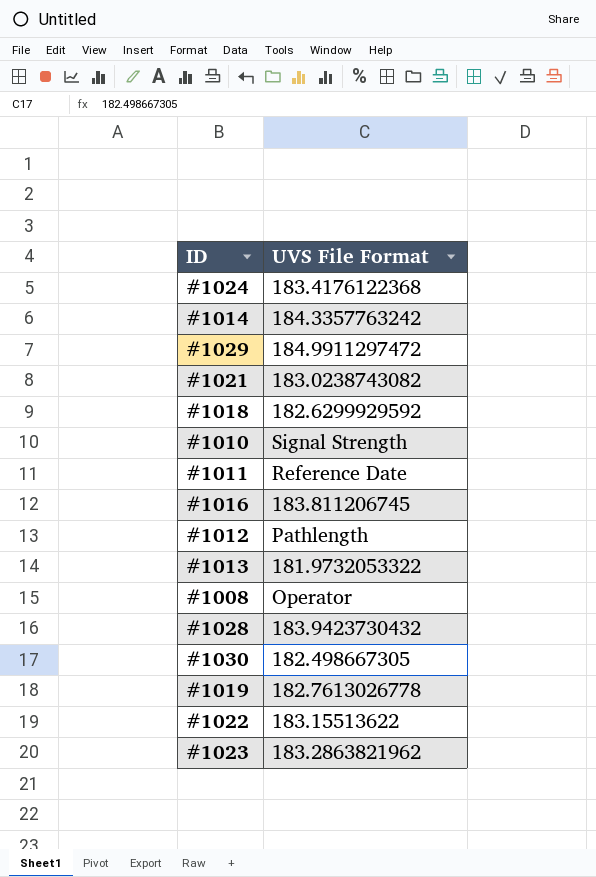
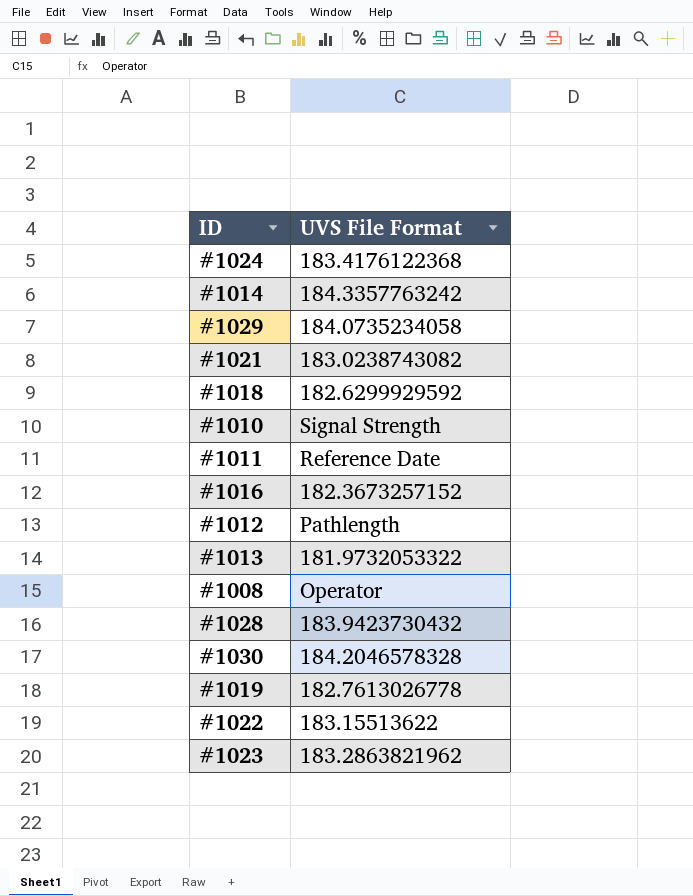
#1029 | UVS File Format: 184.9911297472 -> 184.0735234058
#1016 | UVS File Format: 183.811206745 -> 182.3673257152
#1030 | UVS File Format: 182.498667305 -> 184.2046578328

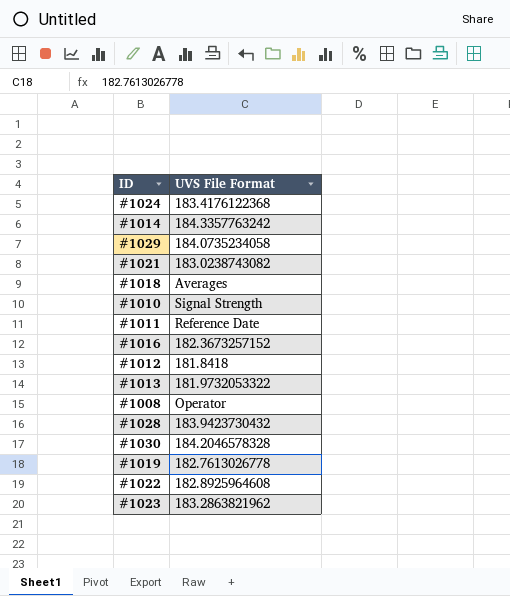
#1018 | UVS File Format: 182.6299929592 -> Averages
#1012 | UVS File Format: Pathlength -> 181.8418
#1022 | UVS File Format: 183.15513622 -> 182.8925964608

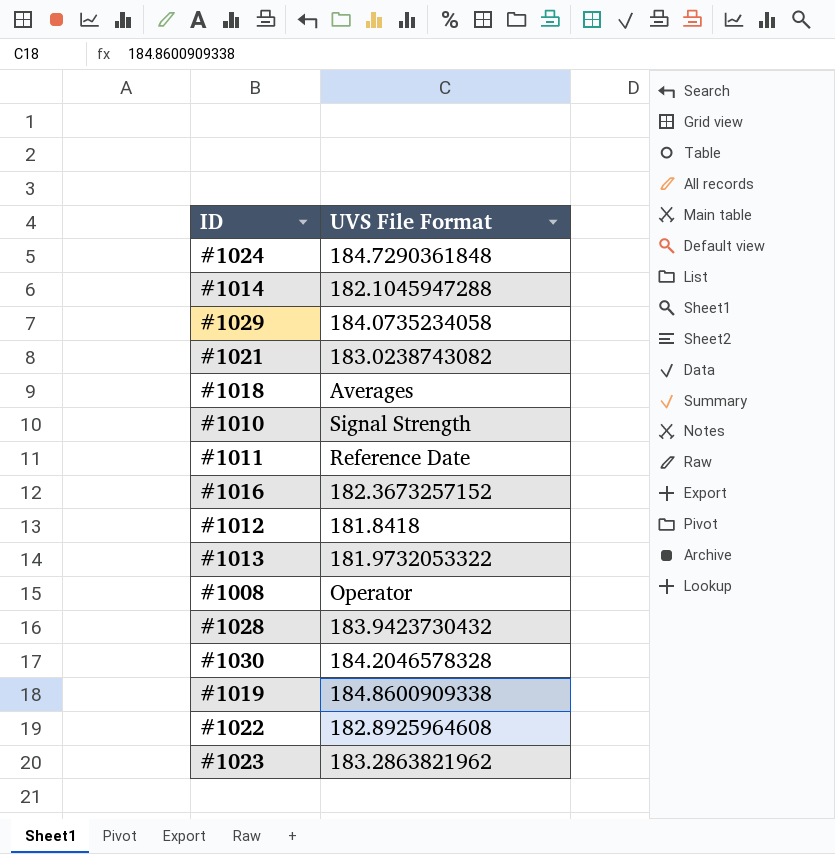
#1024 | UVS File Format: 183.4176122368 -> 184.7290361848
#1014 | UVS File Format: 184.3357763242 -> 182.1045947288
#1019 | UVS File Format: 182.7613026778 -> 184.8600909338

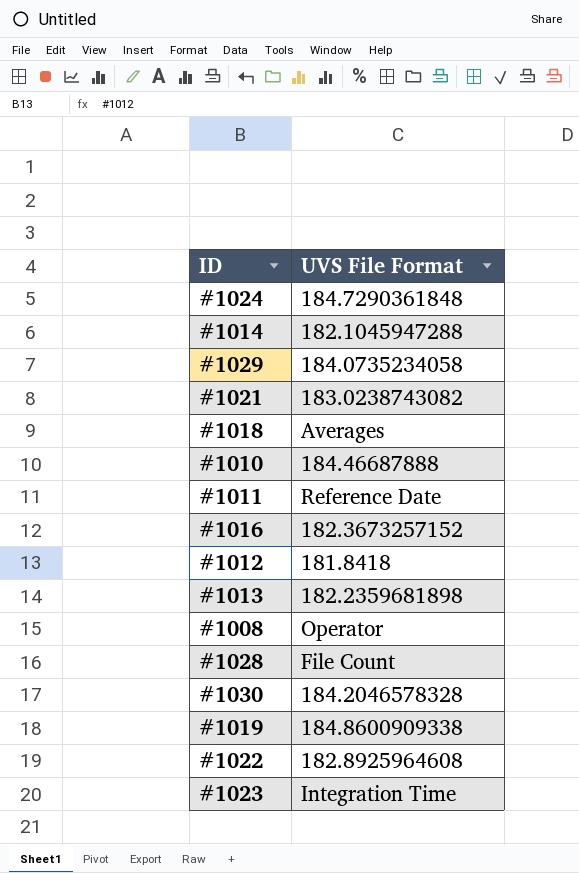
#1010 | UVS File Format: Signal Strength -> 184.46687888
#1013 | UVS File Format: 181.9732053322 -> 182.2359681898
#1028 | UVS File Format: 183.9423730432 -> File Count
#1023 | UVS File Format: 183.2863821962 -> Integration Time

